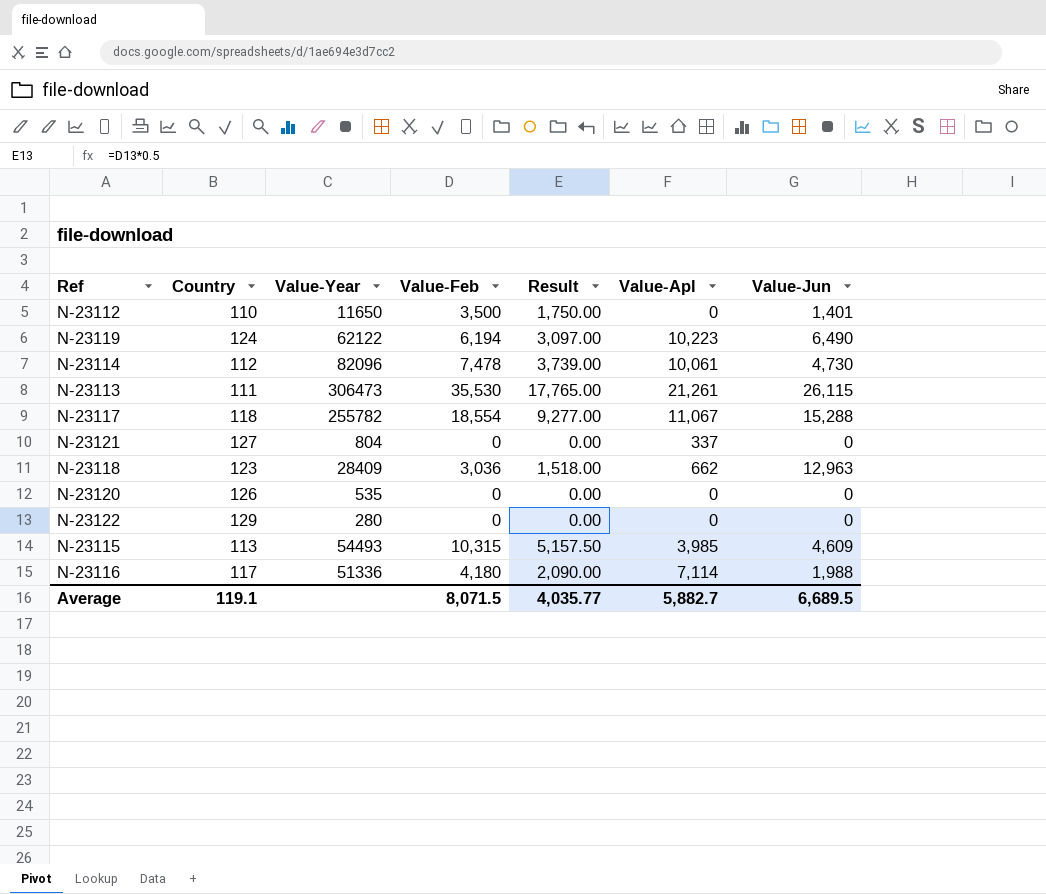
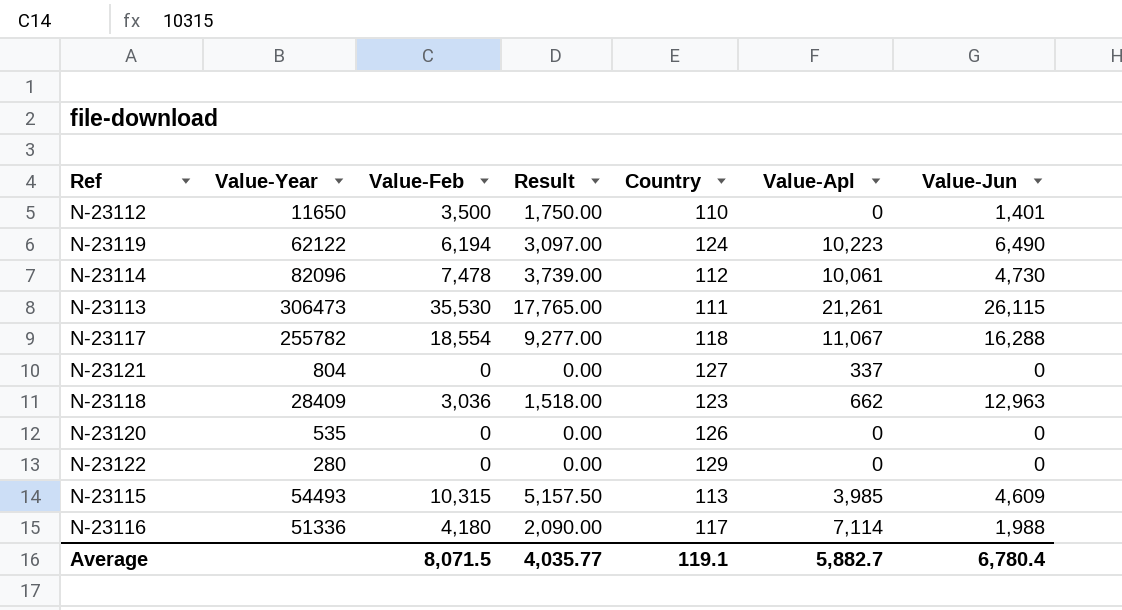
column Country | position: 2 -> 5
N-23117 | Value-Jun: 15,288 -> 16,288
Average | Value-Jun: 6,689.5 -> 6,780.4

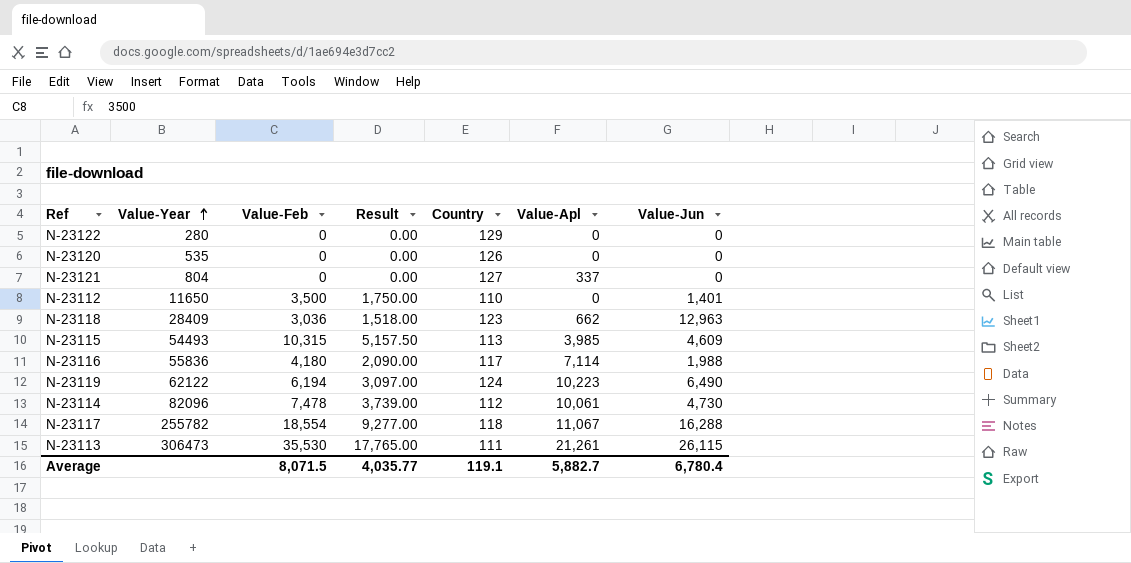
row order: none -> Value-Year ascending
N-23116 | Value-Year: 51336 -> 55836

